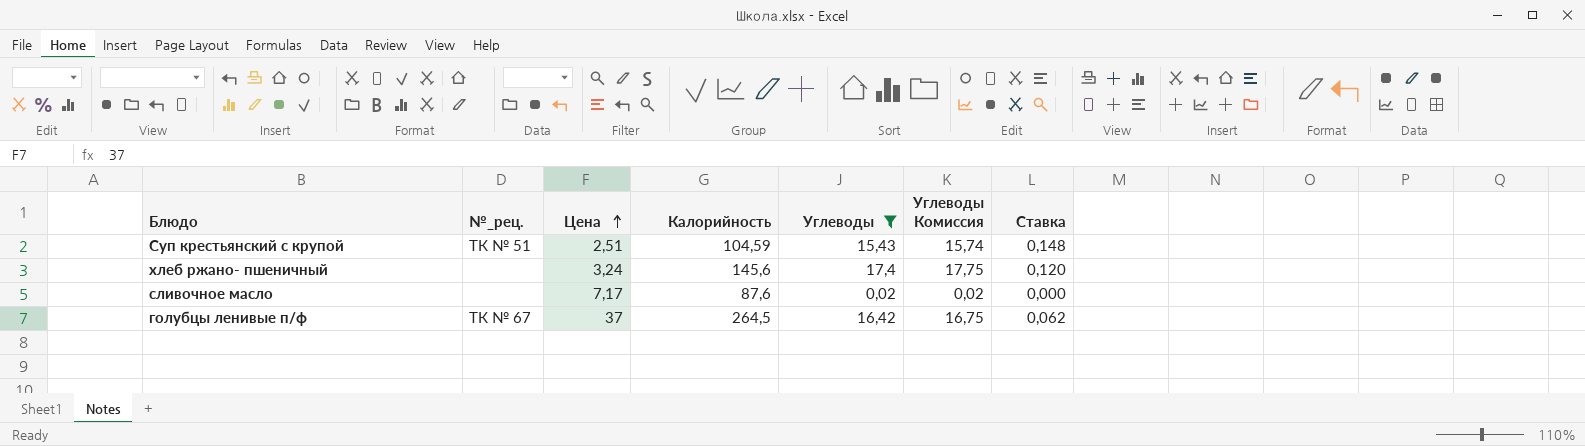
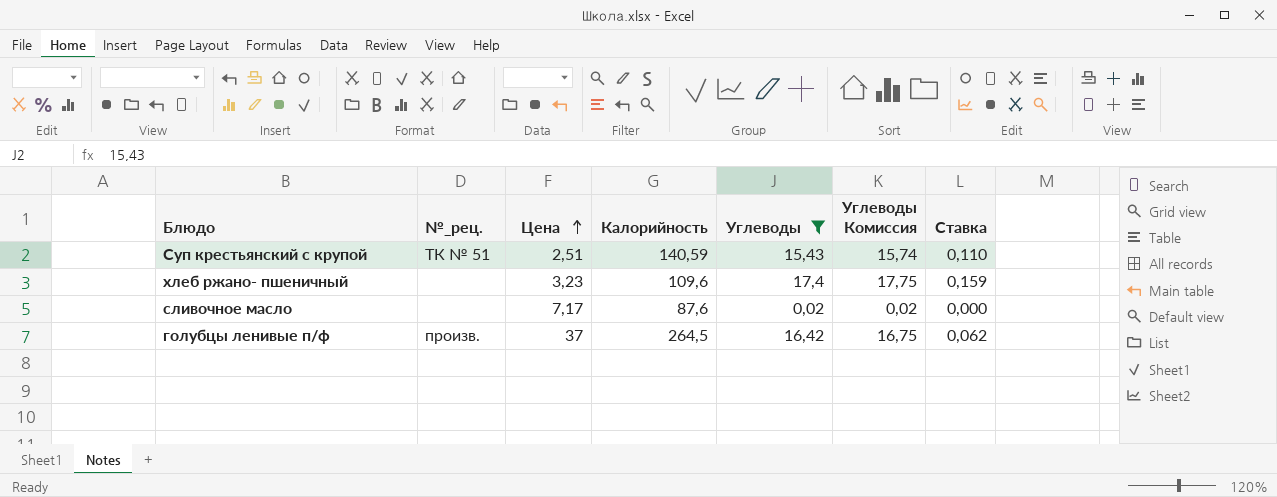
Суп крестьянский с крупой | Калорийность: 104,59 -> 140,59
Суп крестьянский с крупой | Ставка: 0,148 -> 0,110
хлеб ржано- пшеничный | Цена: 3,24 -> 3,23
хлеб ржано- пшеничный | Калорийность: 145,6 -> 109,6
хлеб ржано- пшеничный | Ставка: 0,120 -> 0,159
голубцы ленивые п/ф | №_рец.: ТК № 67 -> произв.

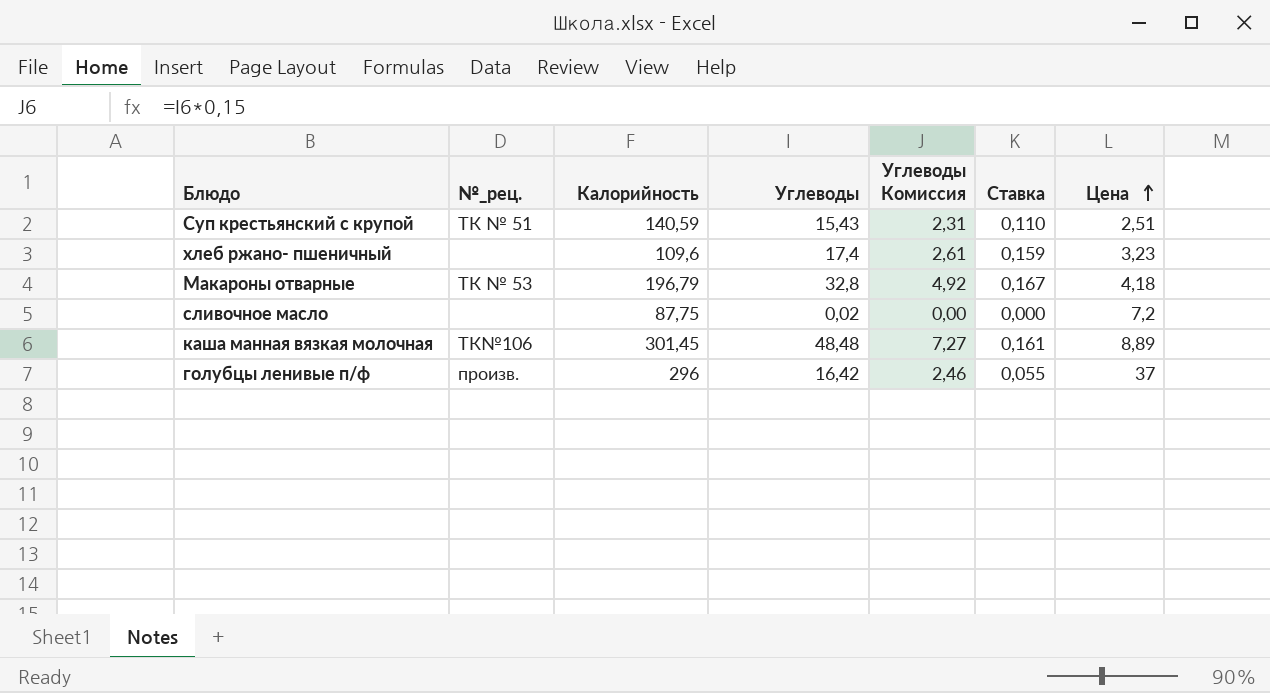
filter: Углеводы <= 17,4 -> none
column Углеводы Комиссия | formula: [Углеводы] * 1,02 -> [Углеводы] * 0,15
column Цена | position: 3 -> 7
сливочное масло | Калорийность: 87,6 -> 87,75
сливочное масло | Цена: 7,17 -> 7,2
голубцы ленивые п/ф | Калорийность: 264,5 -> 296
голубцы ленивые п/ф | Ставка: 0,062 -> 0,055

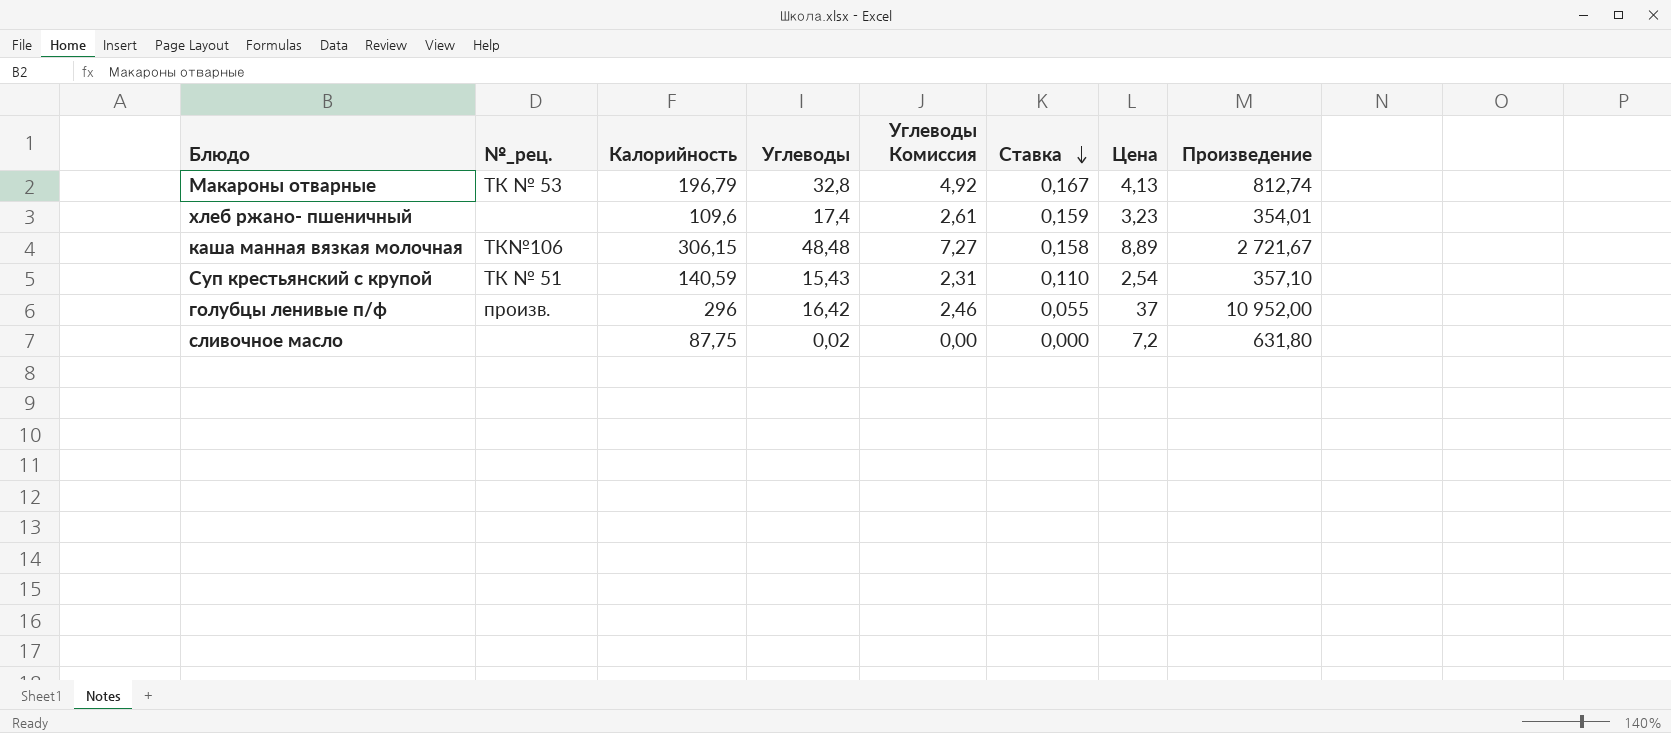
row order: Цена ascending -> Ставка descending
column Произведение | formula: none -> [Калорийность] * [Цена]
Макароны отварные | Цена: 4,18 -> 4,13
каша манная вязкая молочная | Калорийность: 301,45 -> 306,15
каша манная вязкая молочная | Ставка: 0,161 -> 0,158
Суп крестьянский с крупой | Цена: 2,51 -> 2,54

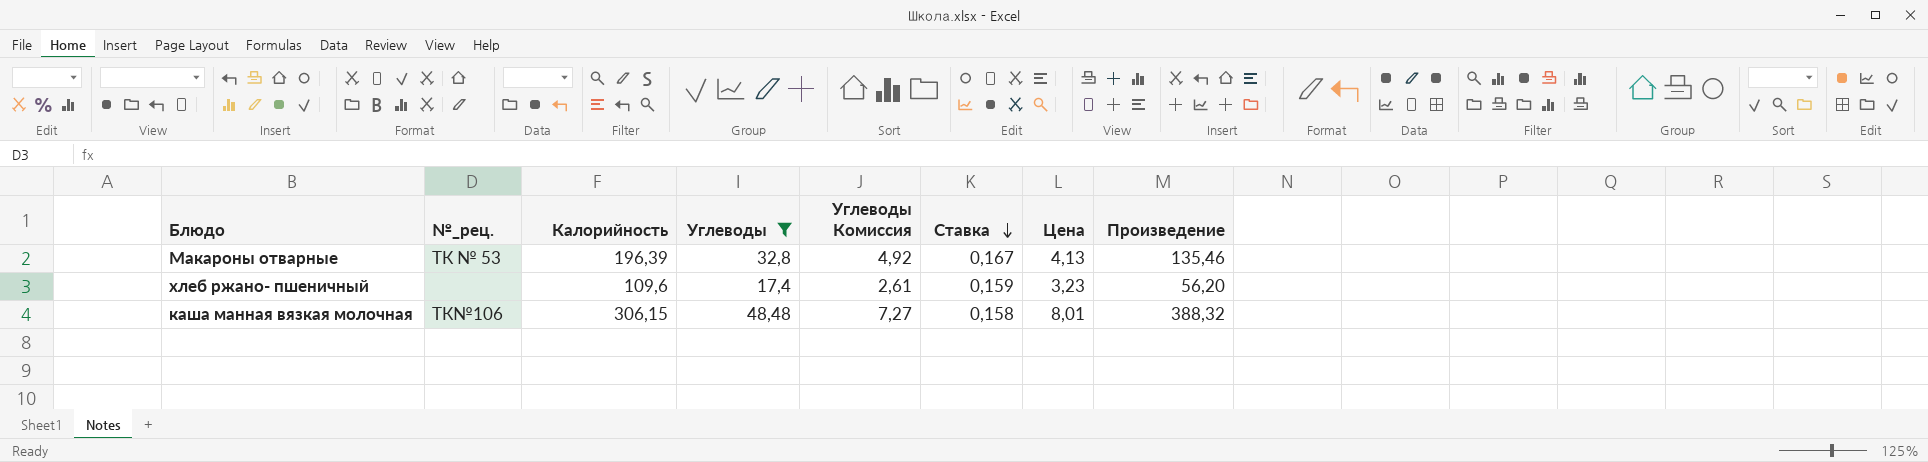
filter: none -> Углеводы >= 17,4
column Произведение | formula: [Калорийность] * [Цена] -> [Углеводы] * [Цена]
Макароны отварные | Калорийность: 196,79 -> 196,39
каша манная вязкая молочная | Цена: 8,89 -> 8,01

